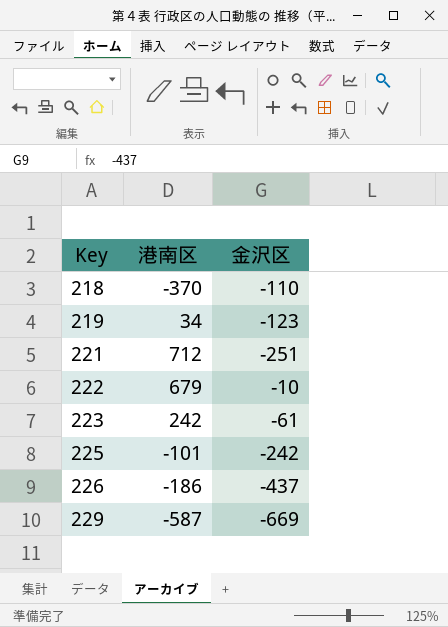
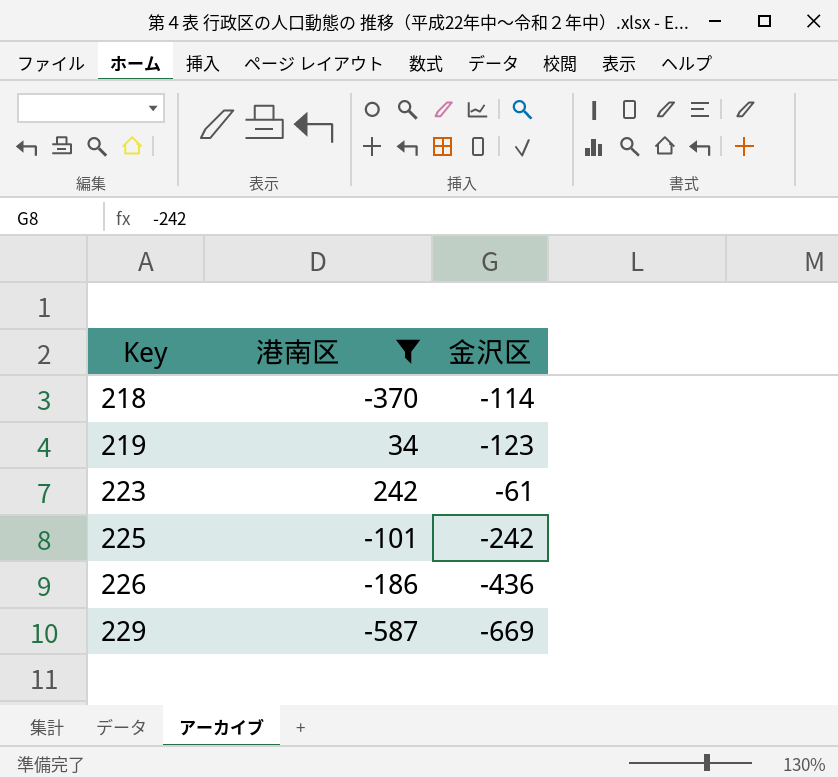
filter: none -> 港南区 <= 242
218 | 金沢区: -110 -> -114
226 | 金沢区: -437 -> -436

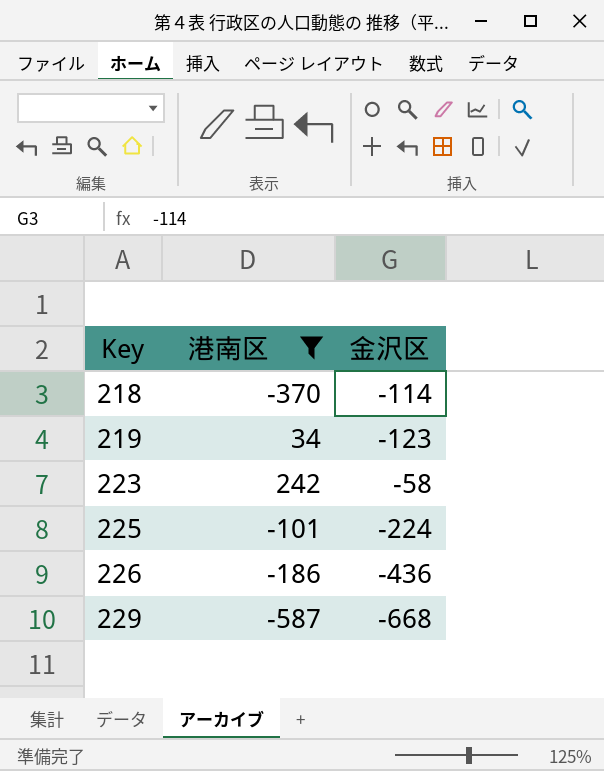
223 | 金沢区: -61 -> -58
225 | 金沢区: -242 -> -224
229 | 金沢区: -669 -> -668

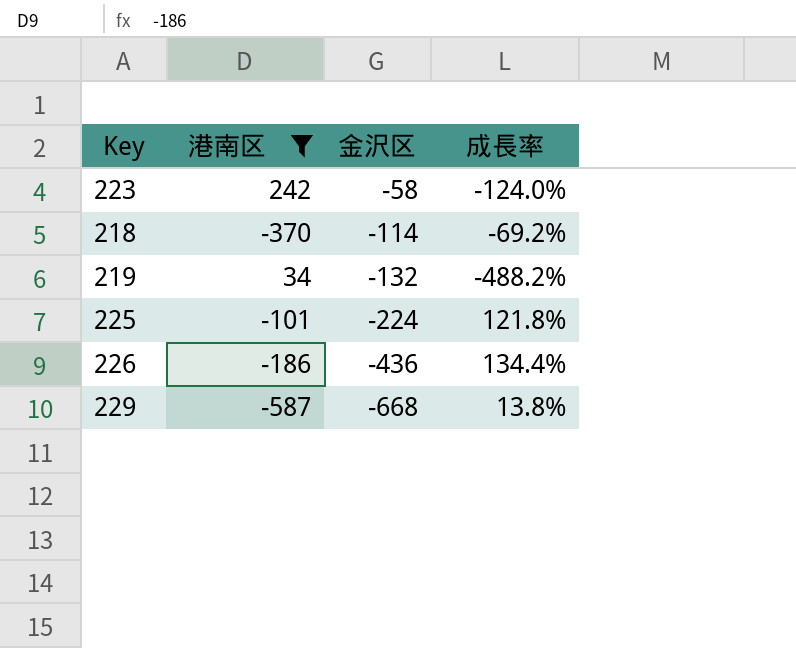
row order: Key ascending -> 金沢区 descending
column 成長率 | formula: none -> ([金沢区] - [港南区]) / [港南区]
219 | 金沢区: -123 -> -132

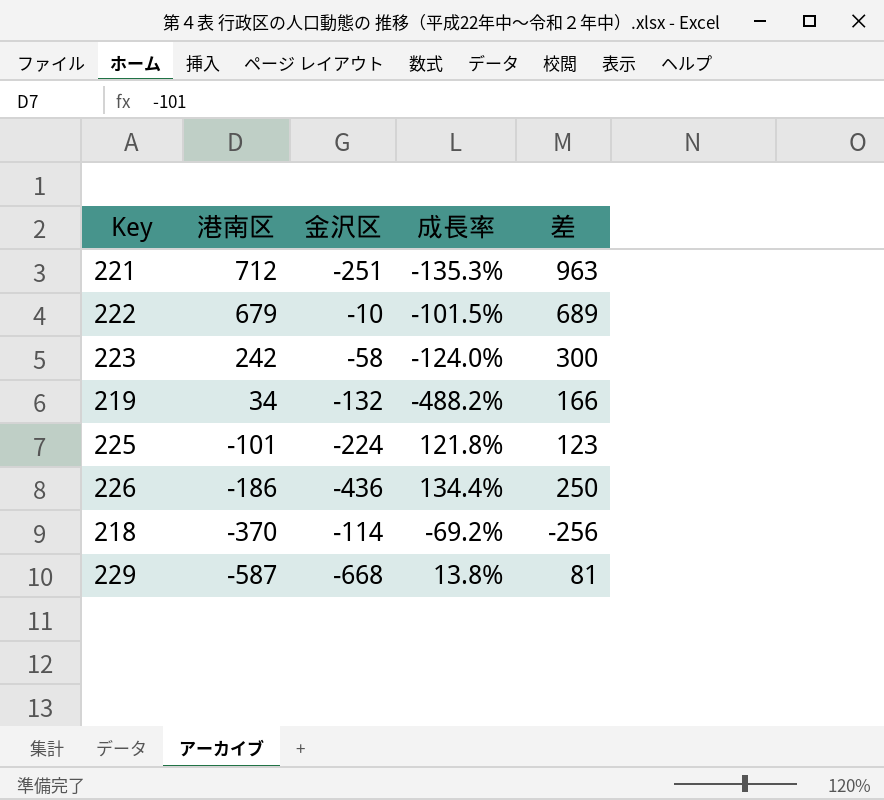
filter: 港南区 <= 242 -> none
row order: 金沢区 descending -> 港南区 descending
column 差 | formula: none -> [港南区] - [金沢区]

